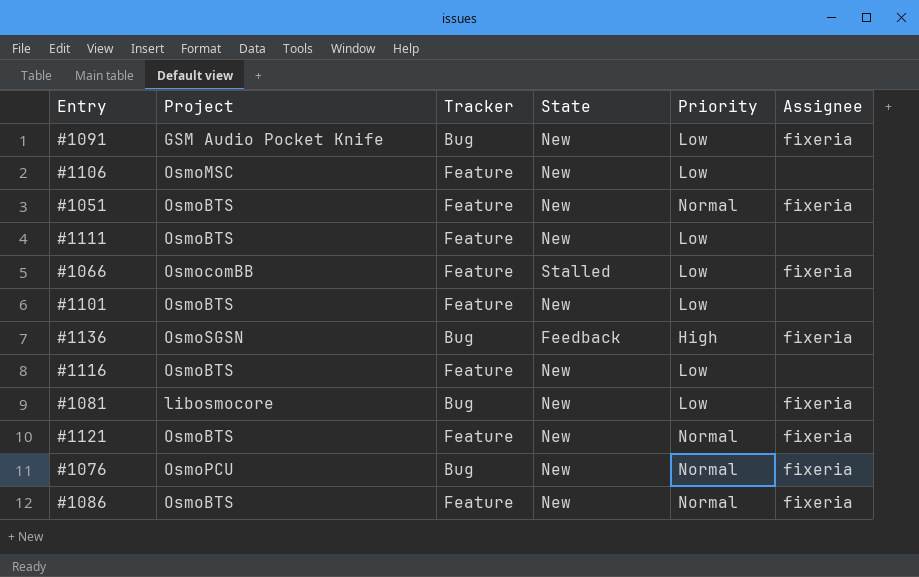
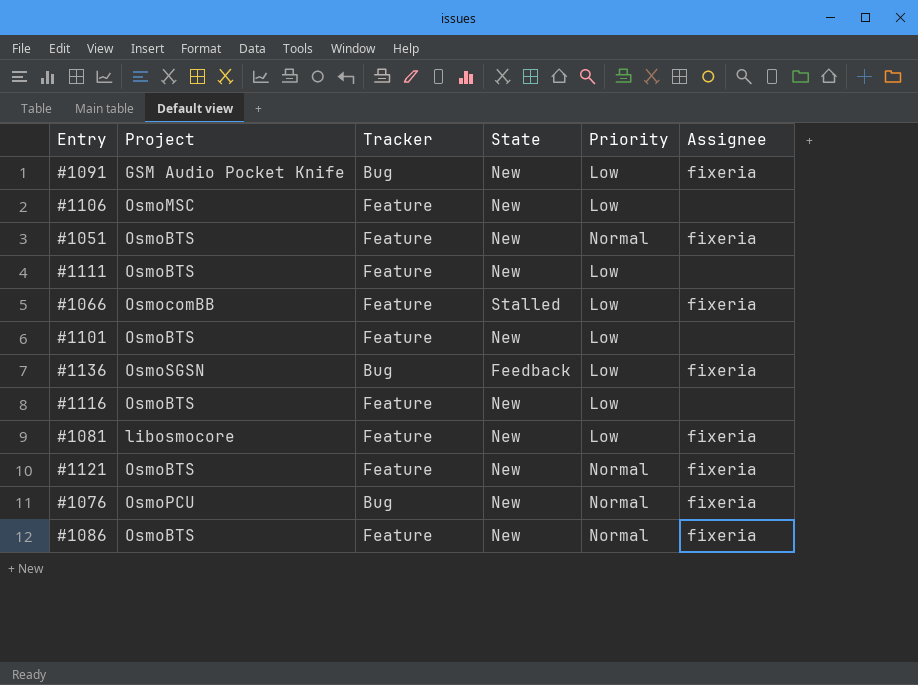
#1136 | Priority: High -> Low
#1081 | Tracker: Bug -> Feature

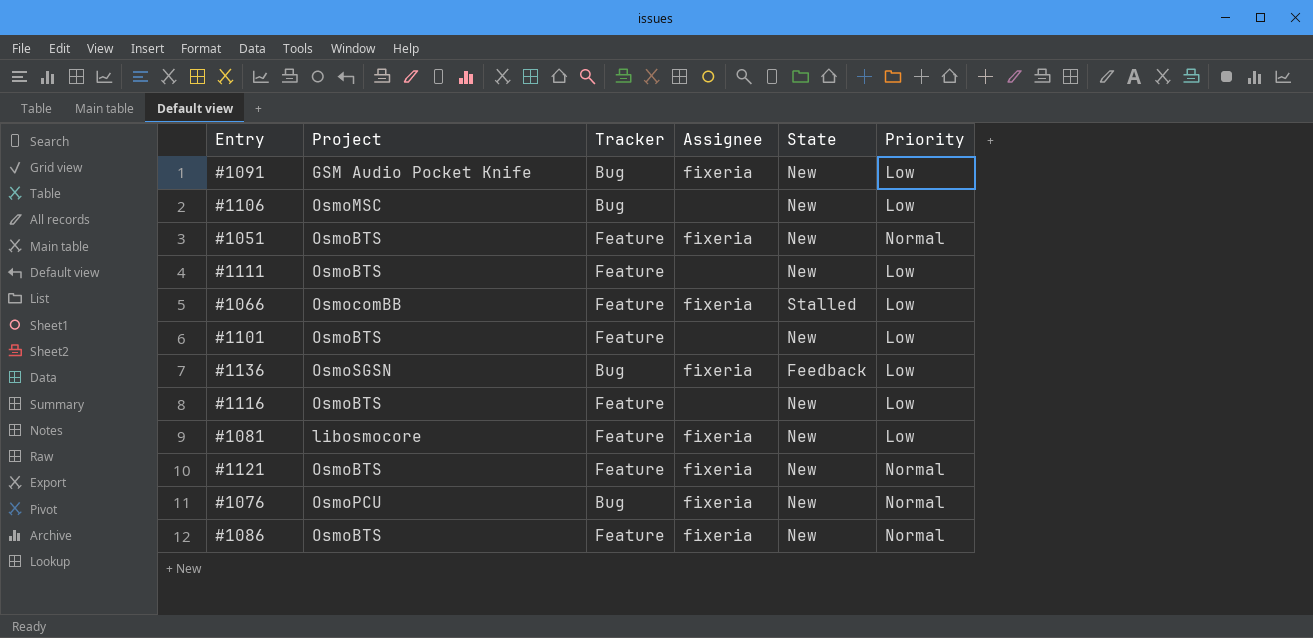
column Assignee | position: 6 -> 4
#1106 | Tracker: Feature -> Bug

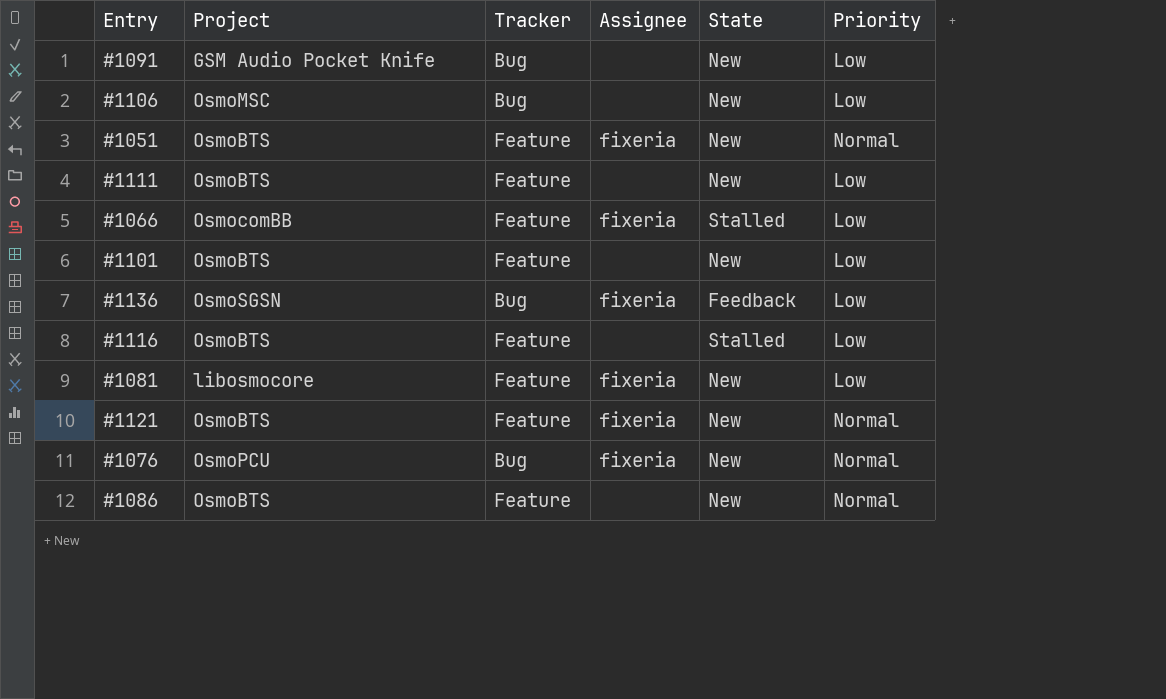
#1091 | Assignee: fixeria -> none
#1116 | State: New -> Stalled
#1086 | Assignee: fixeria -> none

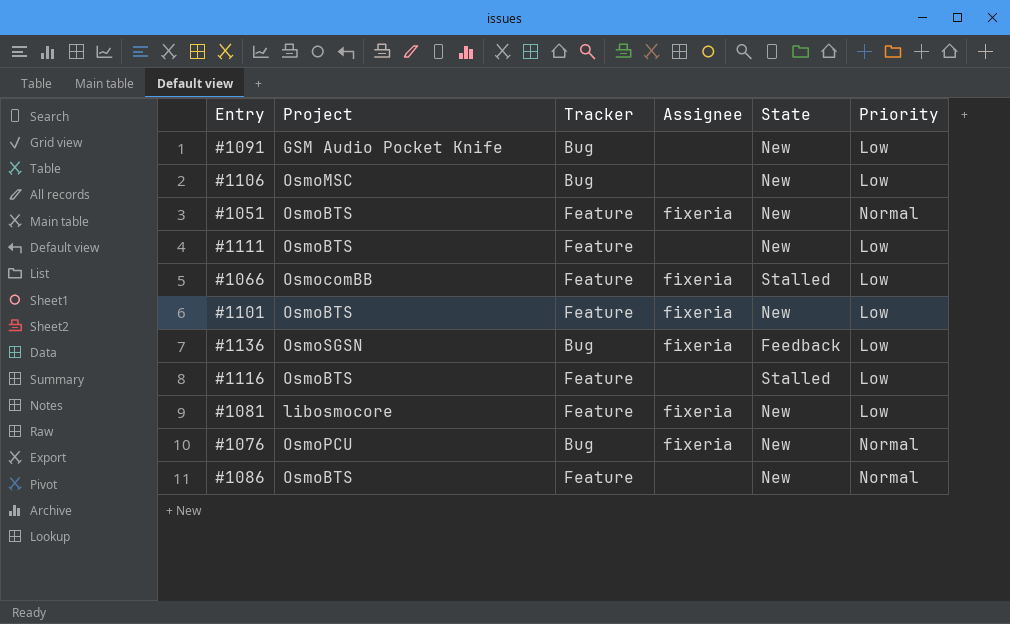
row #1121: OsmoBTS | Feature | fixeria | New | Normal -> none
#1101 | Assignee: none -> fixeria

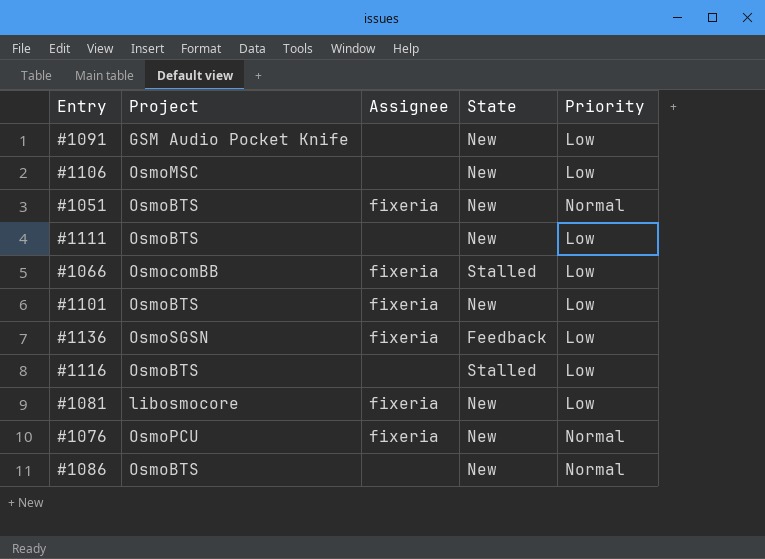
column Tracker | position: 3 -> none

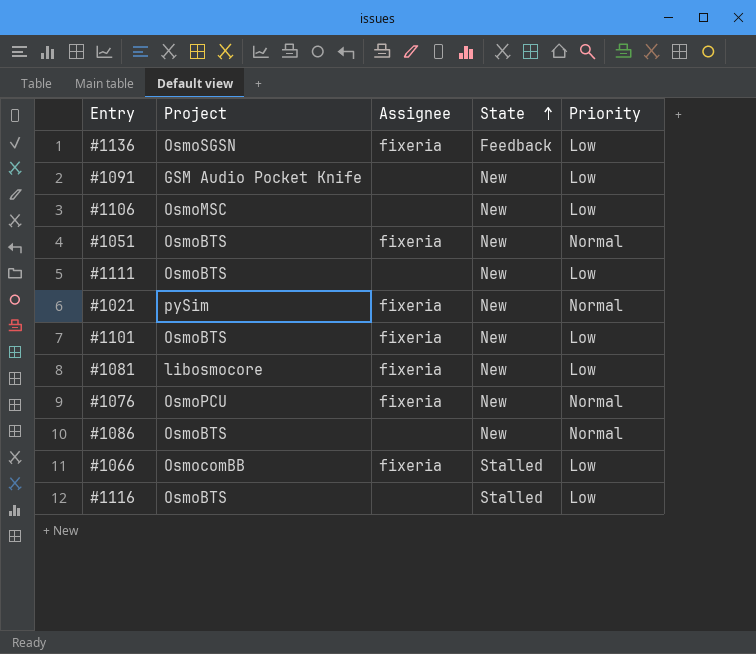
row order: none -> State ascending
row #1021: none -> pySim | fixeria | New | Normal

